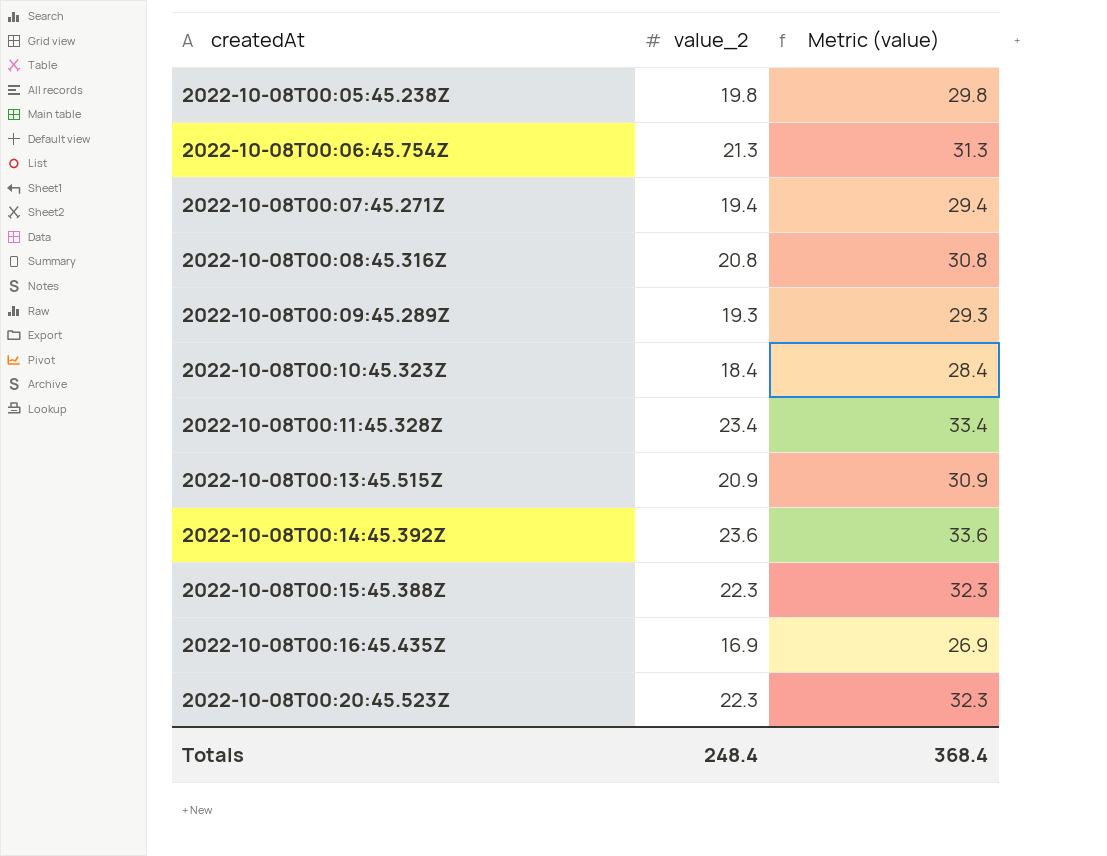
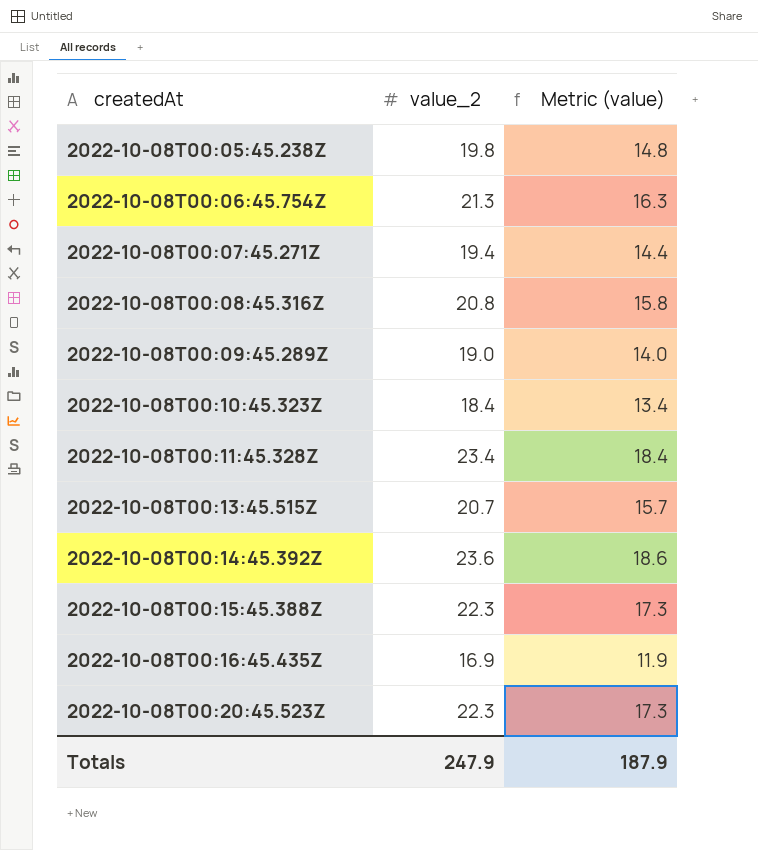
column Metric (value) | formula: [value_2] + 10 -> [value_2] - 5
2022-10-08T00:09:45.289Z | value_2: 19.3 -> 19.0
2022-10-08T00:13:45.515Z | value_2: 20.9 -> 20.7
Totals | value_2: 248.4 -> 247.9
Totals | Metric (value): 368.4 -> 187.9

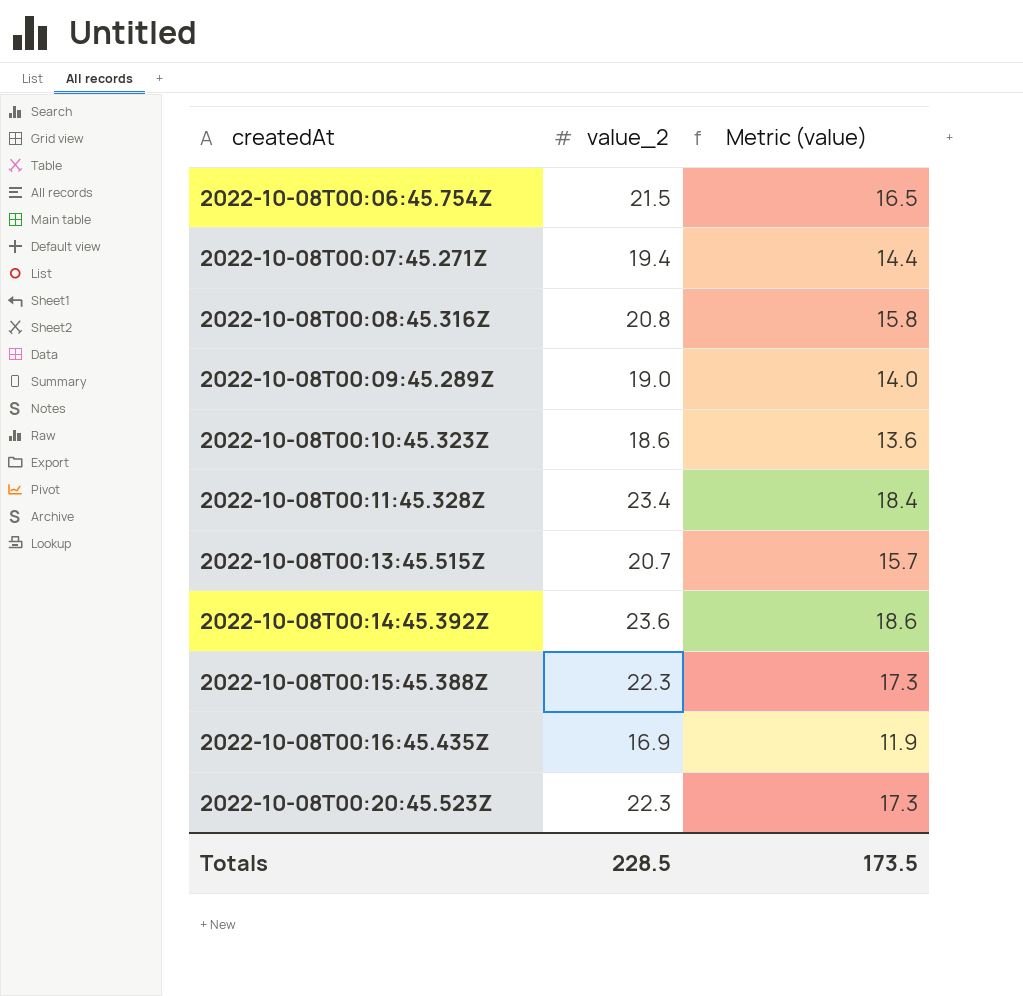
row 2022-10-08T00:05:45.238Z: 19.8 | 14.8 -> none
2022-10-08T00:06:45.754Z | value_2: 21.3 -> 21.5
2022-10-08T00:06:45.754Z | Metric (value): 16.3 -> 16.5
2022-10-08T00:10:45.323Z | value_2: 18.4 -> 18.6
2022-10-08T00:10:45.323Z | Metric (value): 13.4 -> 13.6
Totals | value_2: 247.9 -> 228.5
Totals | Metric (value): 187.9 -> 173.5

